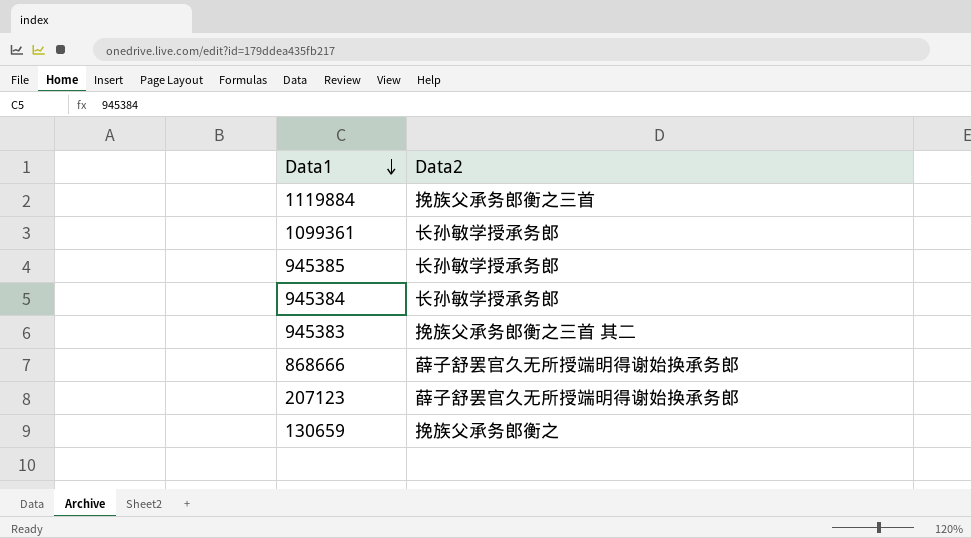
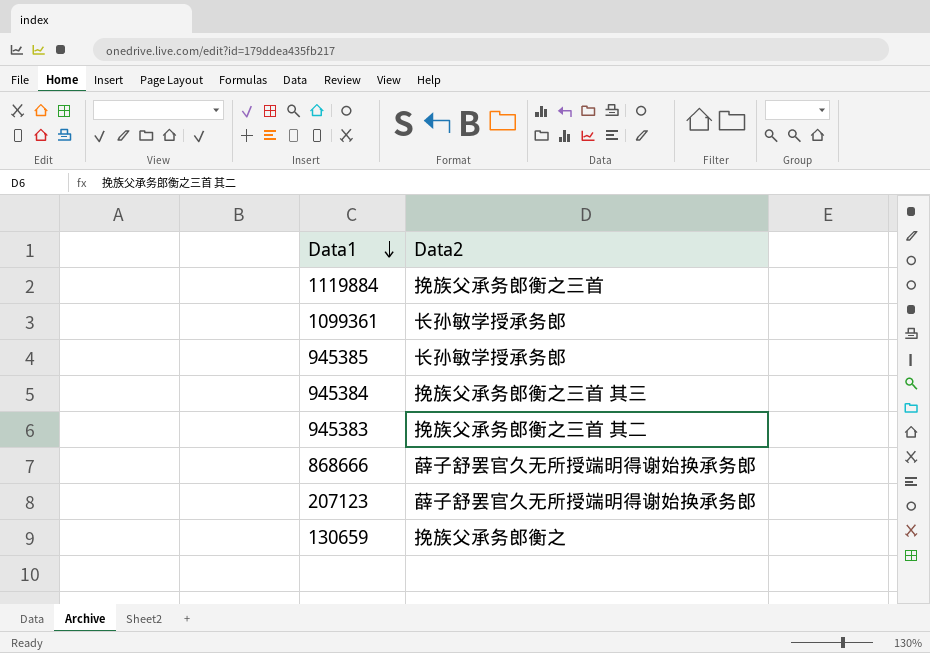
945384 | Data2: 长孙敏学授承务郎 -> 挽族父承务郎衡之三首 其三

